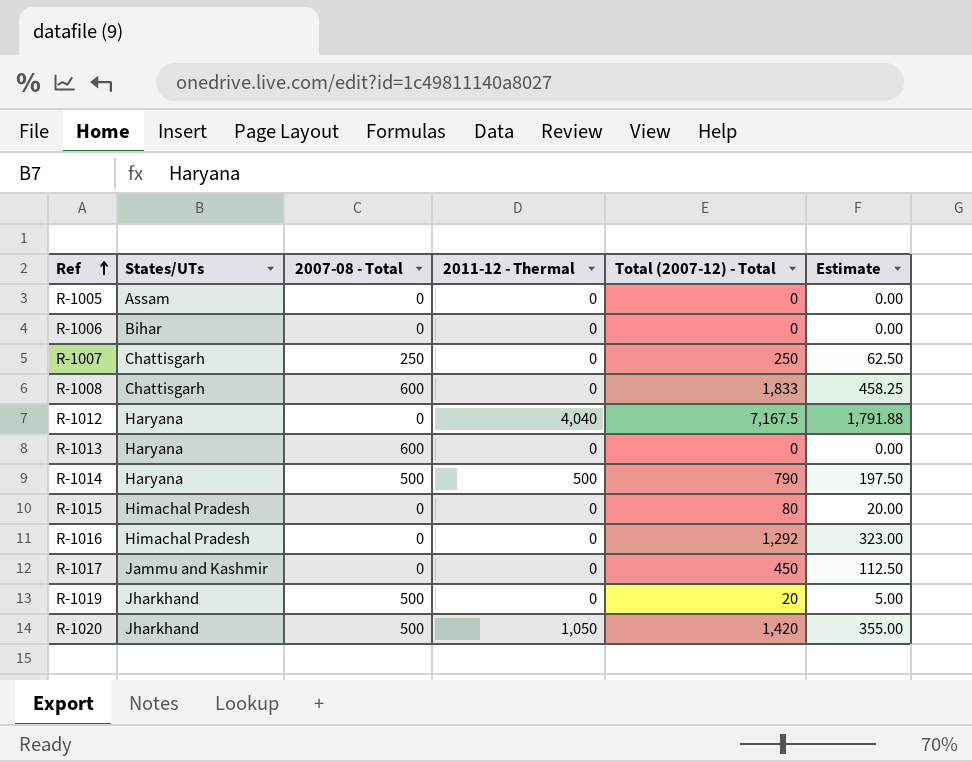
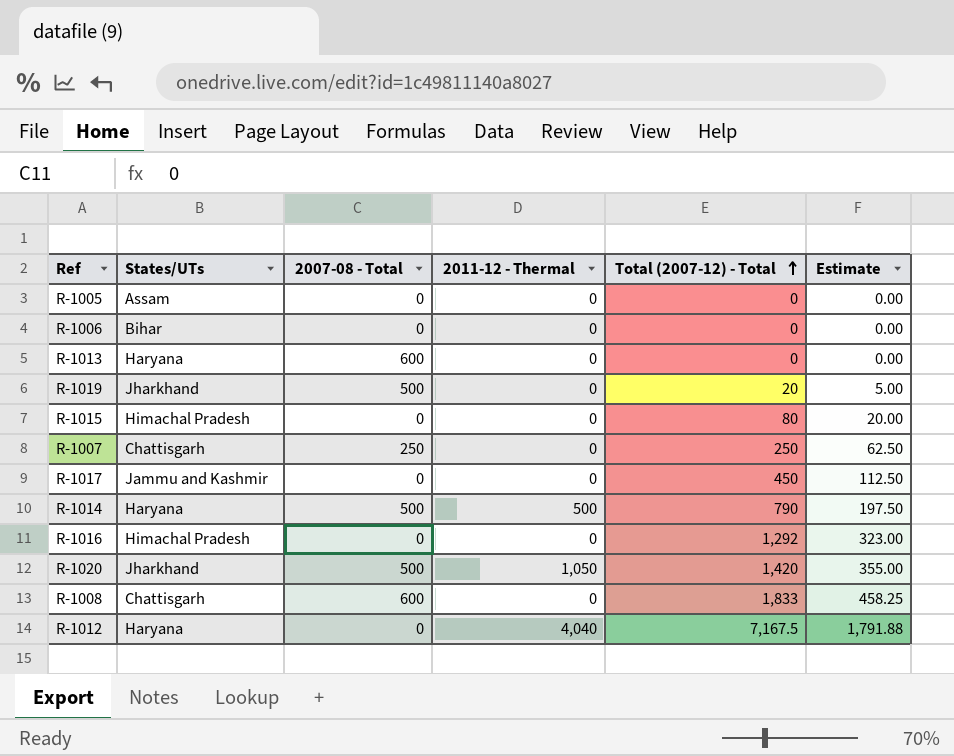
row order: Ref ascending -> Total (2007-12) - Total ascending

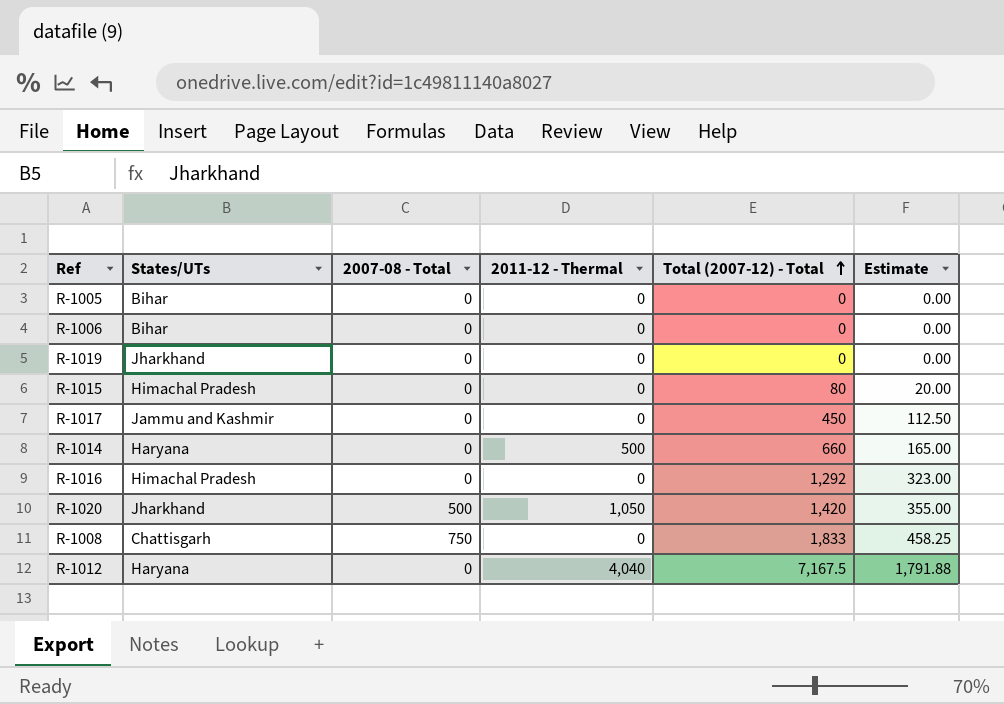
row R-1013: Haryana | 600 | 0 | 0 | 0.00 -> none
row R-1007: Chattisgarh | 250 | 0 | 250 | 62.50 -> none
R-1005 | States/UTs: Assam -> Bihar
R-1019 | 2007-08 - Total: 500 -> 0
R-1019 | Total (2007-12) - Total: 20 -> 0
R-1019 | Estimate: 5.00 -> 0.00
R-1014 | 2007-08 - Total: 500 -> 0
R-1014 | Total (2007-12) - Total: 790 -> 660
R-1014 | Estimate: 197.50 -> 165.00
R-1008 | 2007-08 - Total: 600 -> 750

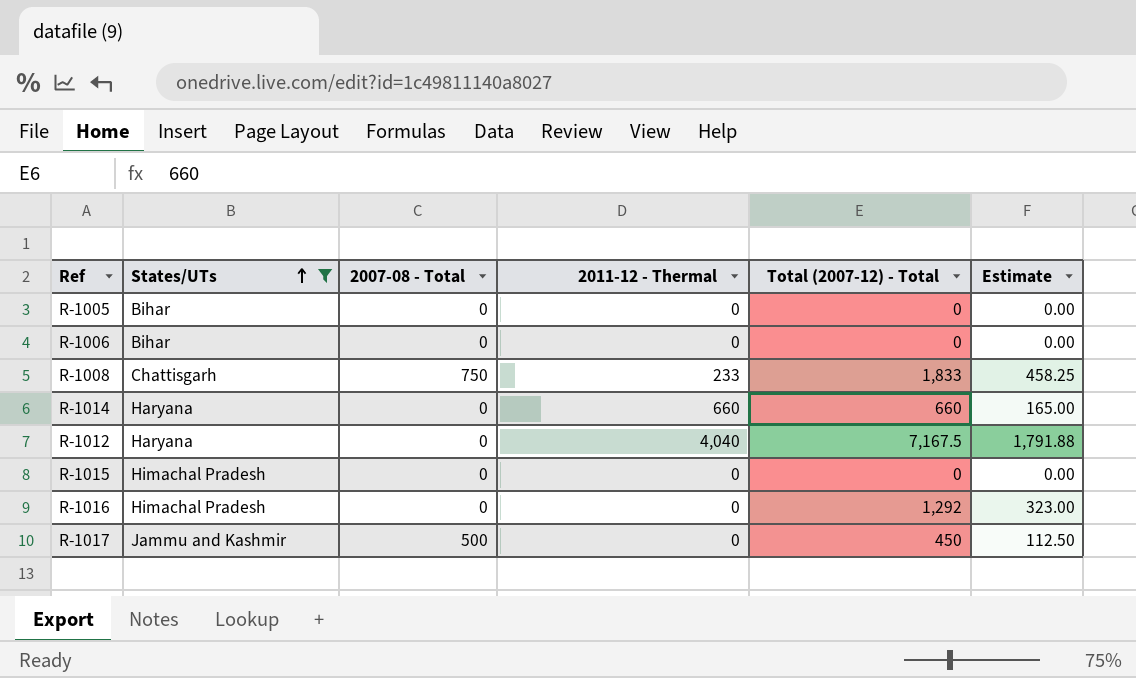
filter: none -> States/UTs != Jharkhand
row order: Total (2007-12) - Total ascending -> States/UTs ascending
R-1008 | 2011-12 - Thermal: 0 -> 233
R-1014 | 2011-12 - Thermal: 500 -> 660
R-1015 | Total (2007-12) - Total: 80 -> 0
R-1015 | Estimate: 20.00 -> 0.00
R-1017 | 2007-08 - Total: 0 -> 500

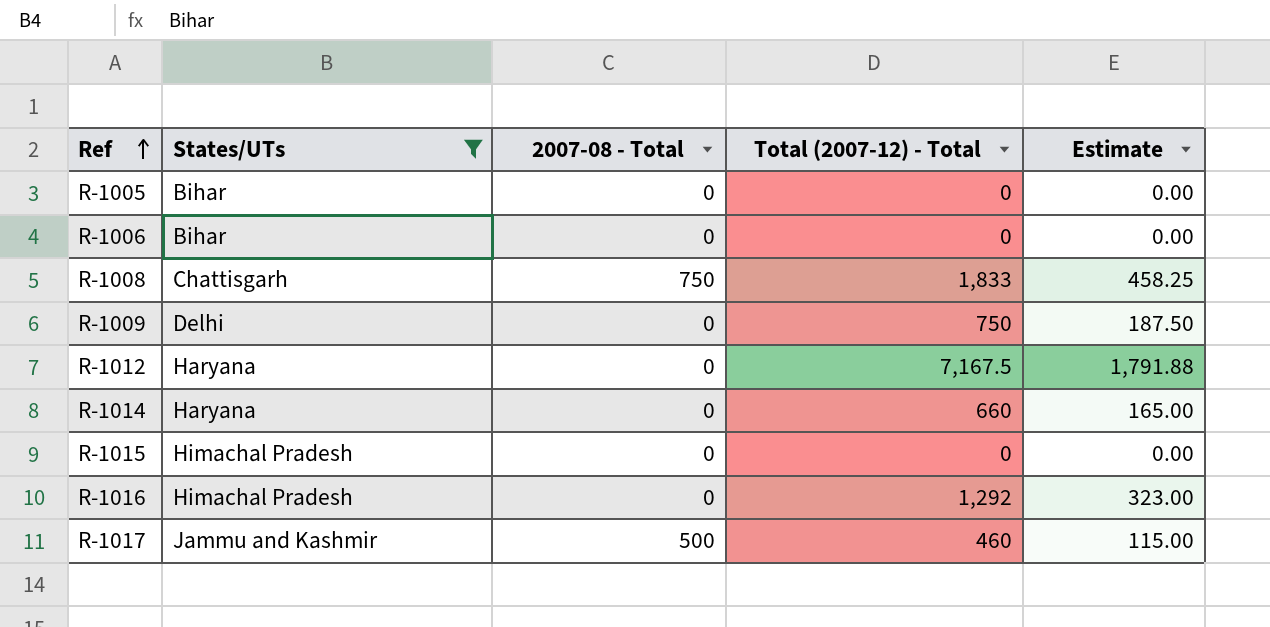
row order: States/UTs ascending -> Ref ascending
column 2011-12 - Thermal | position: 4 -> none
row R-1009: none -> Delhi | 0 | 750 | 187.50
R-1017 | Total (2007-12) - Total: 450 -> 460
R-1017 | Estimate: 112.50 -> 115.00

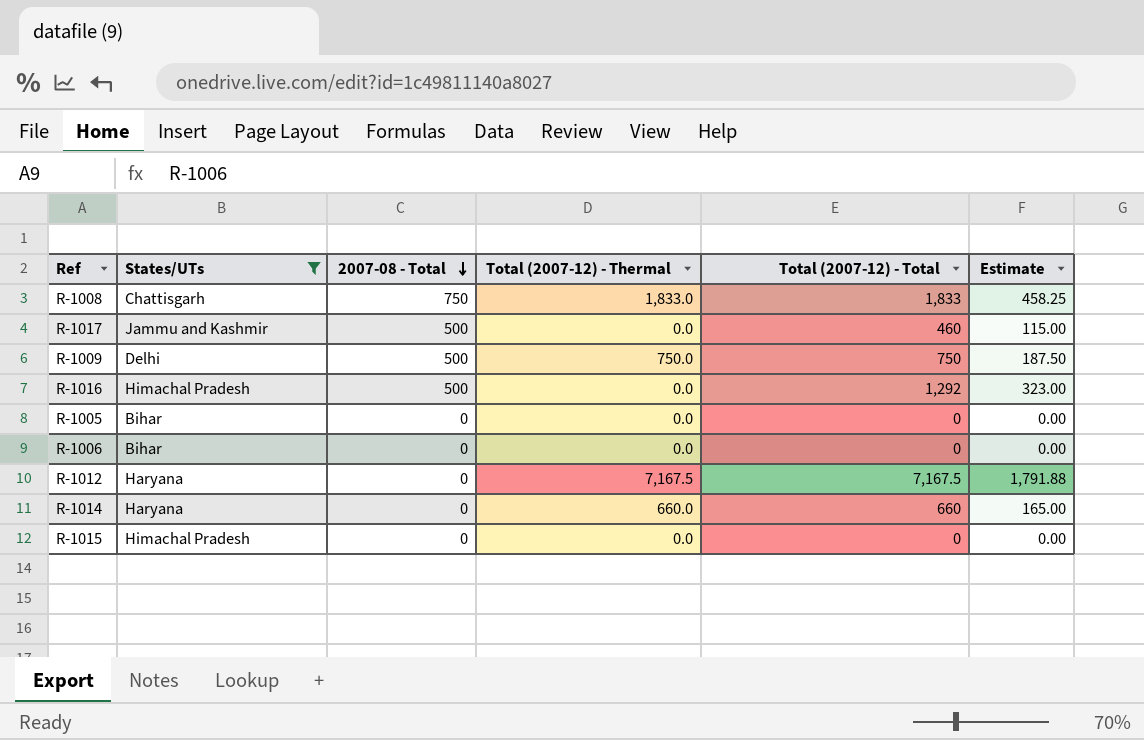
row order: Ref ascending -> 2007-08 - Total descending
column Total (2007-12) - Thermal | position: none -> 4
R-1009 | 2007-08 - Total: 0 -> 500
R-1016 | 2007-08 - Total: 0 -> 500

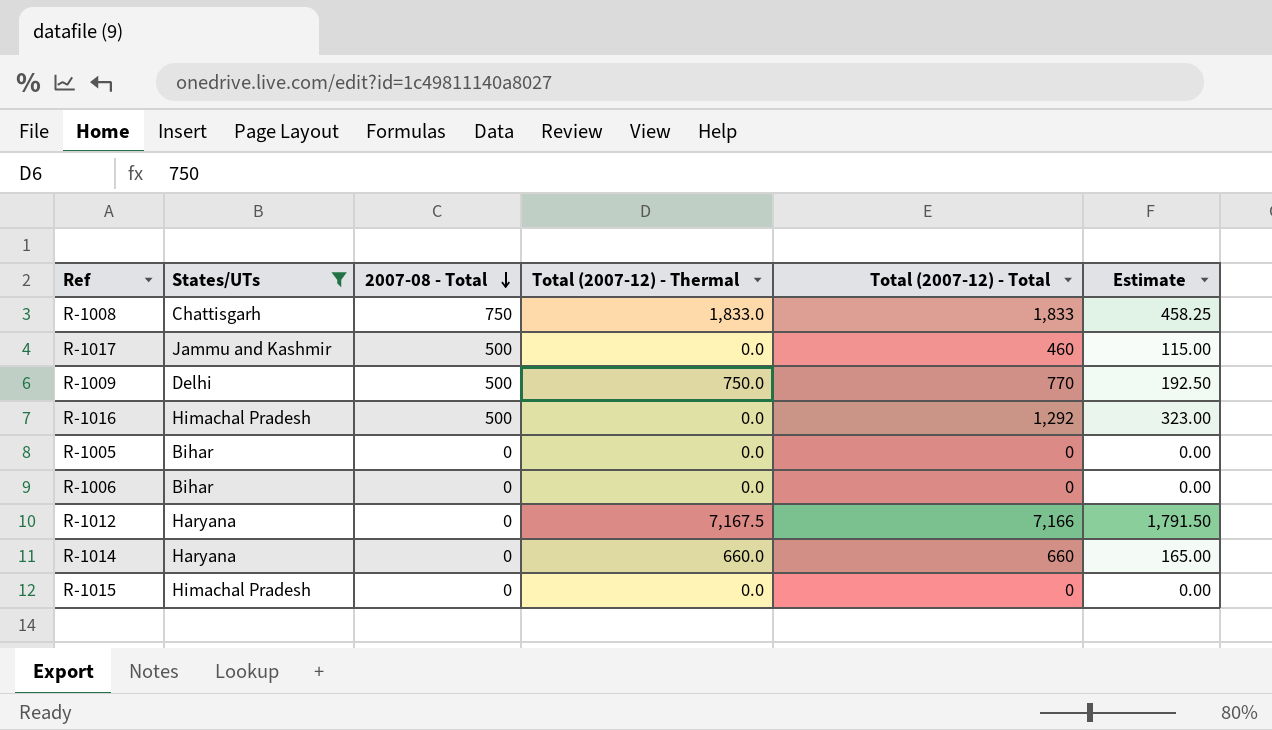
R-1009 | Total (2007-12) - Total: 750 -> 770
R-1009 | Estimate: 187.50 -> 192.50
R-1012 | Total (2007-12) - Total: 7,167.5 -> 7,166
R-1012 | Estimate: 1,791.88 -> 1,791.50

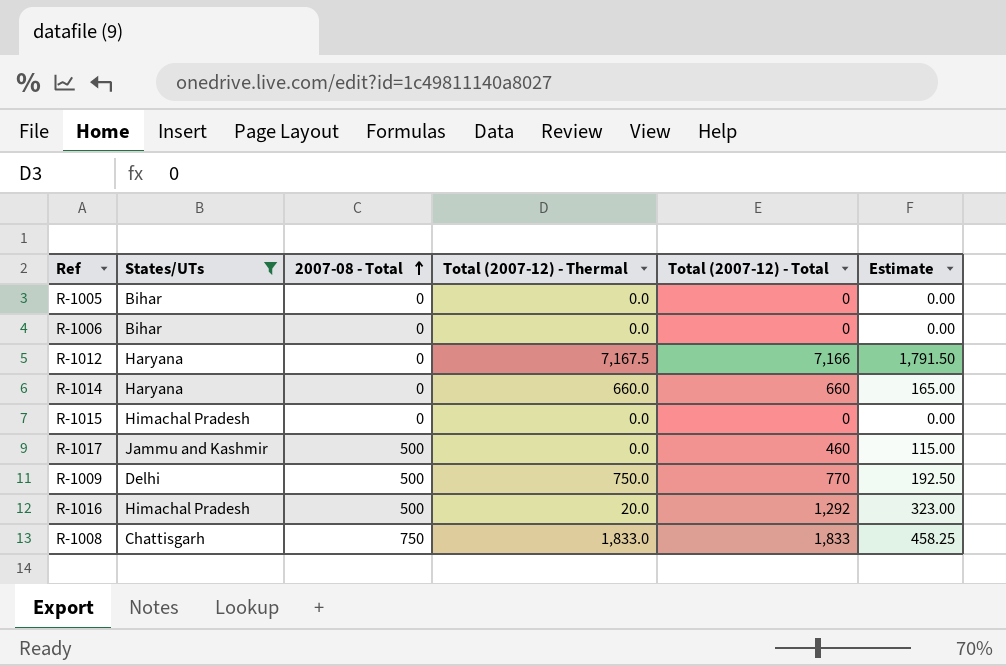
row order: 2007-08 - Total descending -> 2007-08 - Total ascending
R-1016 | Total (2007-12) - Thermal: 0.0 -> 20.0

